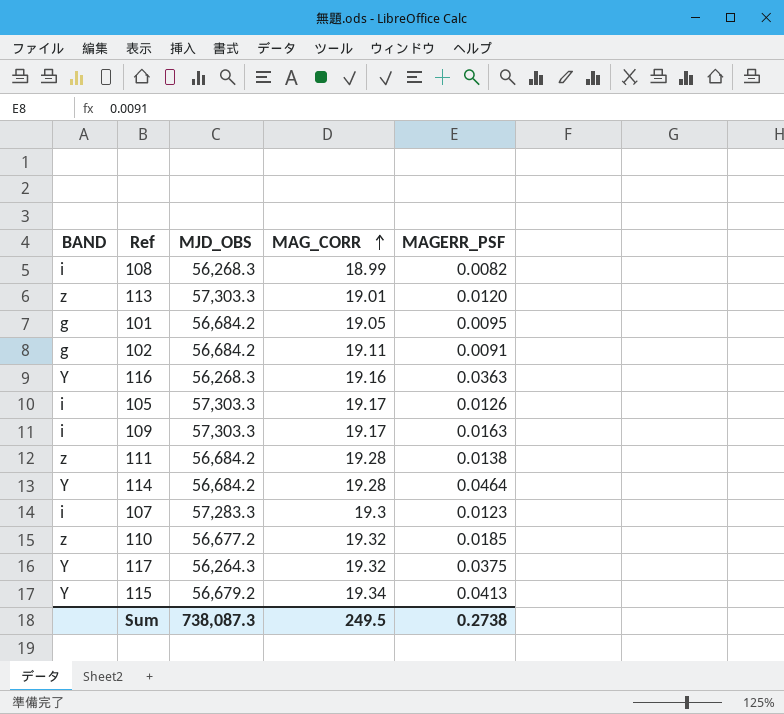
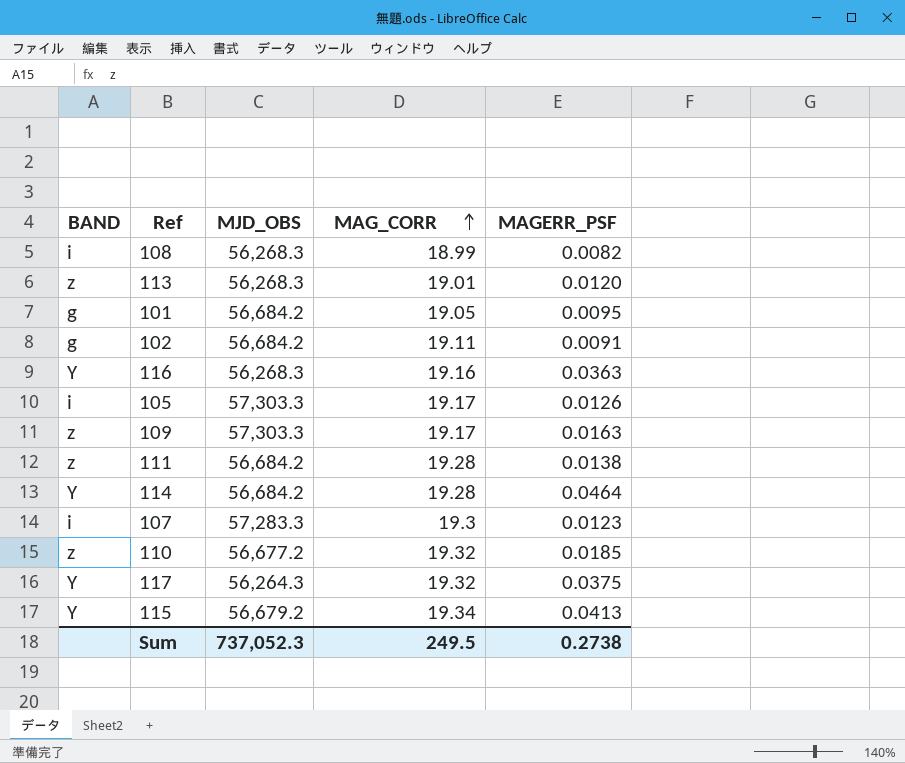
113 | MJD_OBS: 57,303.3 -> 56,268.3
109 | BAND: i -> z
Sum | MJD_OBS: 738,087.3 -> 737,052.3

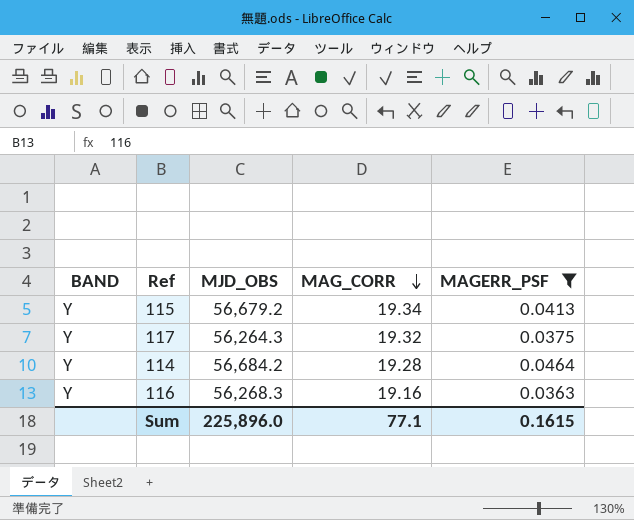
filter: none -> MAGERR_PSF >= 0.0363
row order: MAG_CORR ascending -> MAG_CORR descending
Sum | MJD_OBS: 737,052.3 -> 225,896.0
Sum | MAG_CORR: 249.5 -> 77.1
Sum | MAGERR_PSF: 0.2738 -> 0.1615

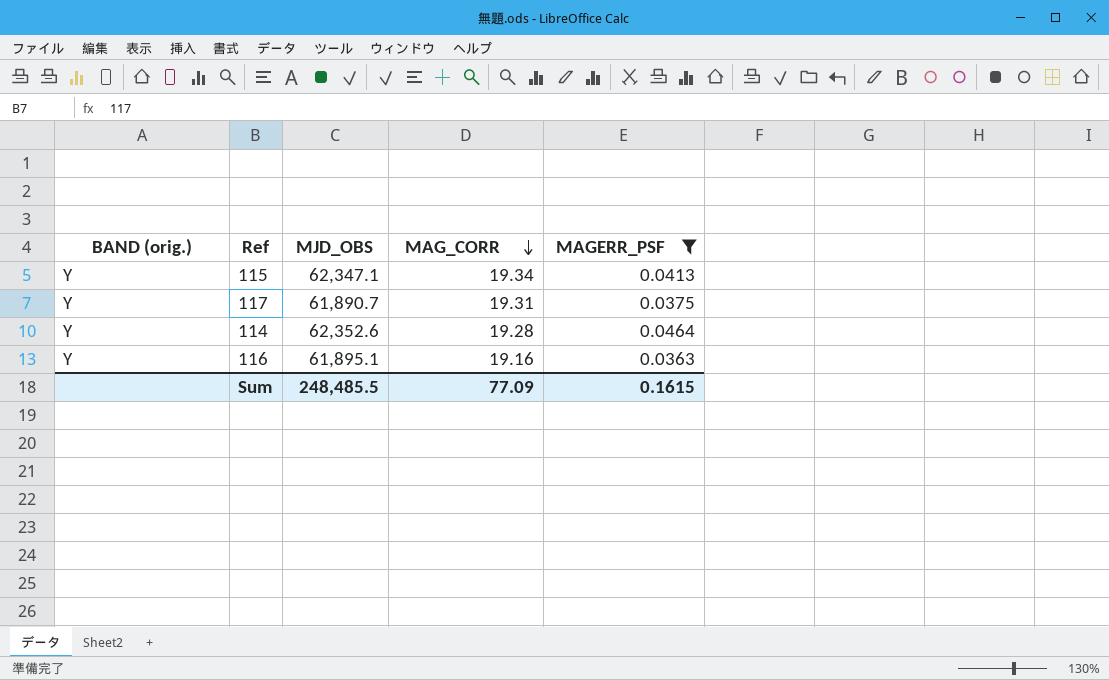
column name: BAND -> BAND (orig.)
115 | MJD_OBS: 56,679.2 -> 62,347.1
117 | MJD_OBS: 56,264.3 -> 61,890.7
117 | MAG_CORR: 19.32 -> 19.31
114 | MJD_OBS: 56,684.2 -> 62,352.6
116 | MJD_OBS: 56,268.3 -> 61,895.1
Sum | MJD_OBS: 225,896.0 -> 248,485.5
Sum | MAG_CORR: 77.1 -> 77.09

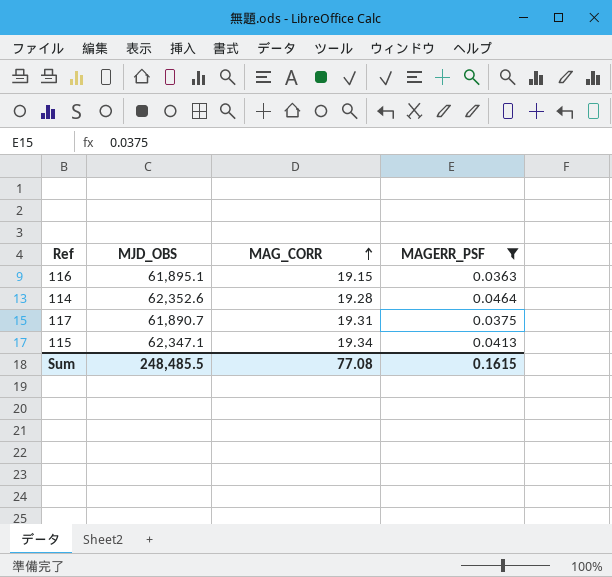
row order: MAG_CORR descending -> MAG_CORR ascending
column BAND (orig.) | position: 1 -> none
116 | MAG_CORR: 19.16 -> 19.15
Sum | MAG_CORR: 77.09 -> 77.08

